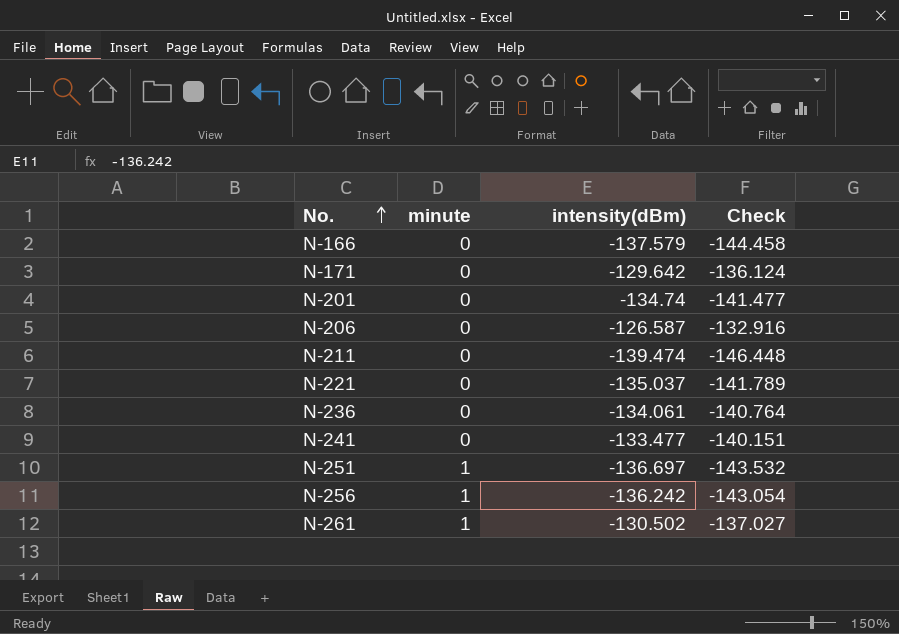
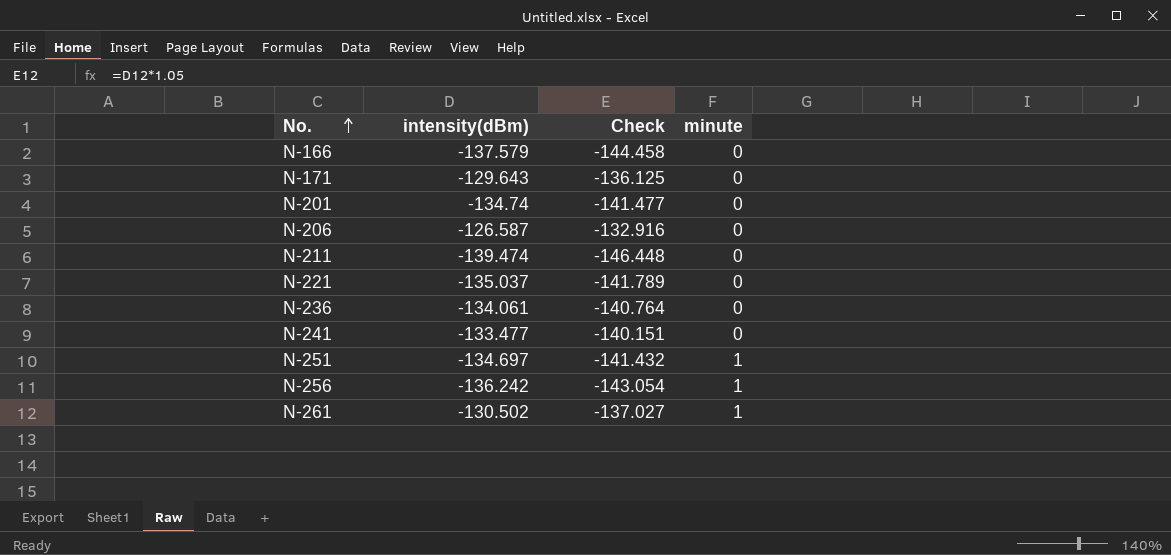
column minute | position: 2 -> 4
N-171 | intensity(dBm): -129.642 -> -129.643
N-171 | Check: -136.124 -> -136.125
N-251 | intensity(dBm): -136.697 -> -134.697
N-251 | Check: -143.532 -> -141.432

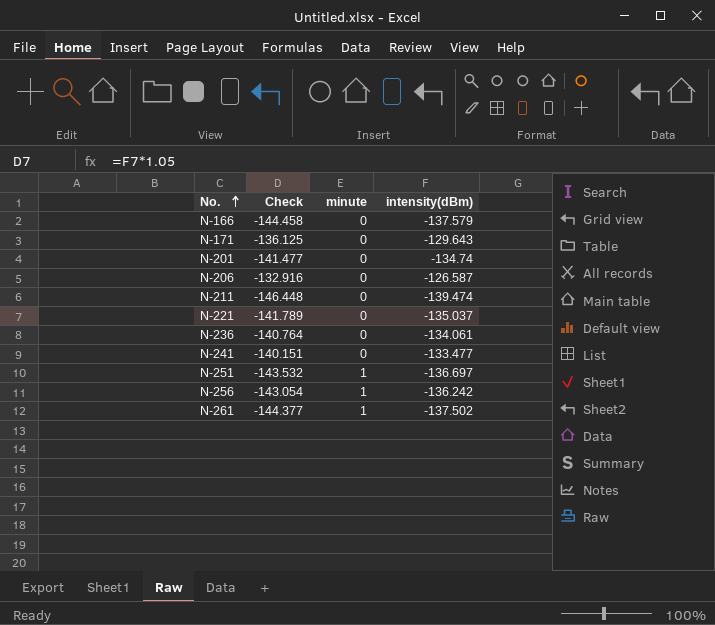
column intensity(dBm) | position: 2 -> 4
N-251 | Check: -141.432 -> -143.532
N-251 | intensity(dBm): -134.697 -> -136.697
N-261 | Check: -137.027 -> -144.377
N-261 | intensity(dBm): -130.502 -> -137.502

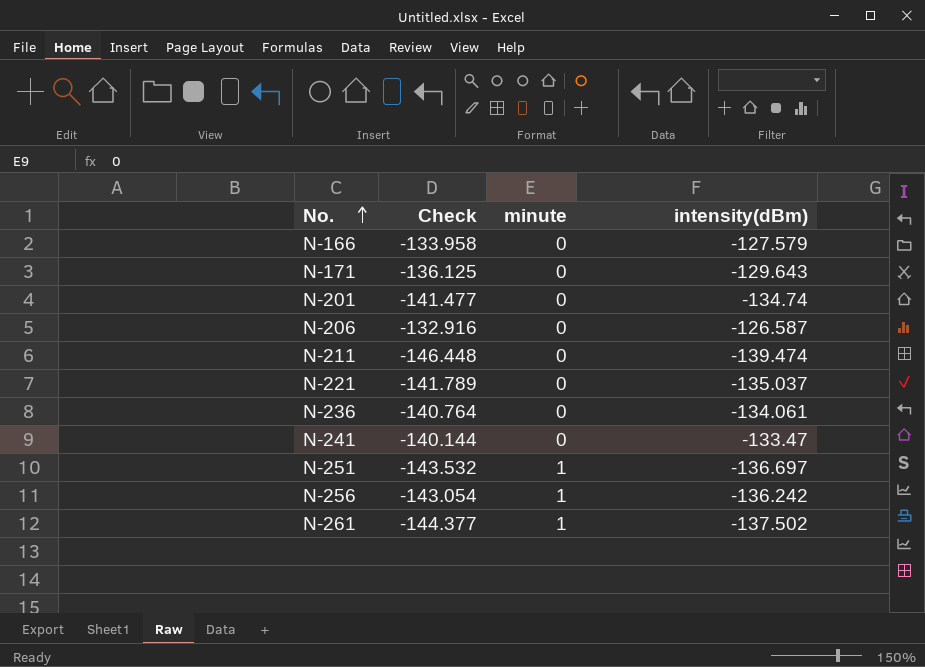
N-166 | Check: -144.458 -> -133.958
N-166 | intensity(dBm): -137.579 -> -127.579
N-241 | Check: -140.151 -> -140.144
N-241 | intensity(dBm): -133.477 -> -133.47

